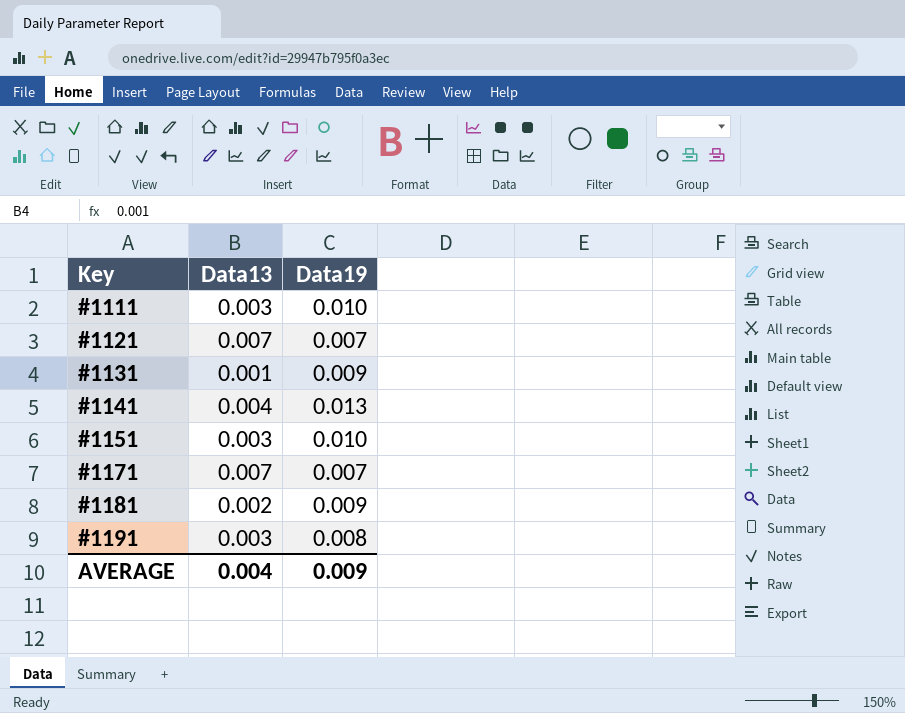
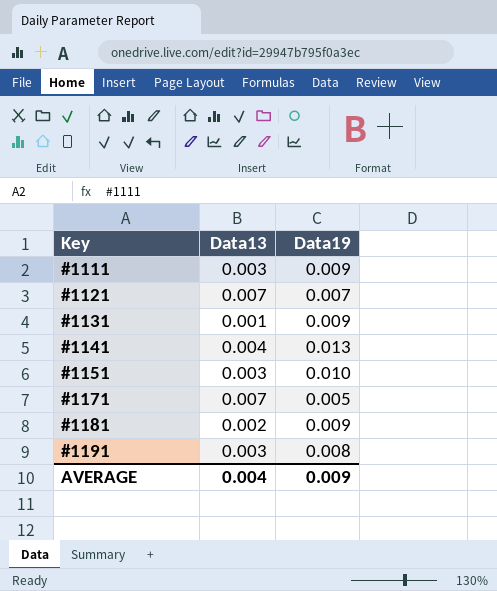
#1111 | Data19: 0.010 -> 0.009
#1171 | Data19: 0.007 -> 0.005

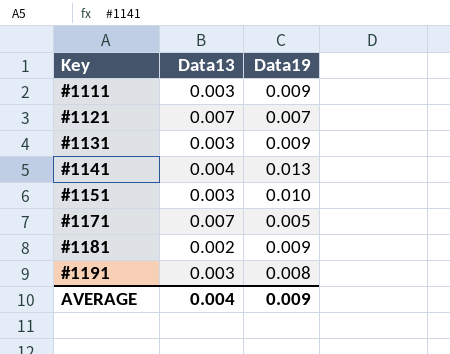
#1131 | Data13: 0.001 -> 0.003

